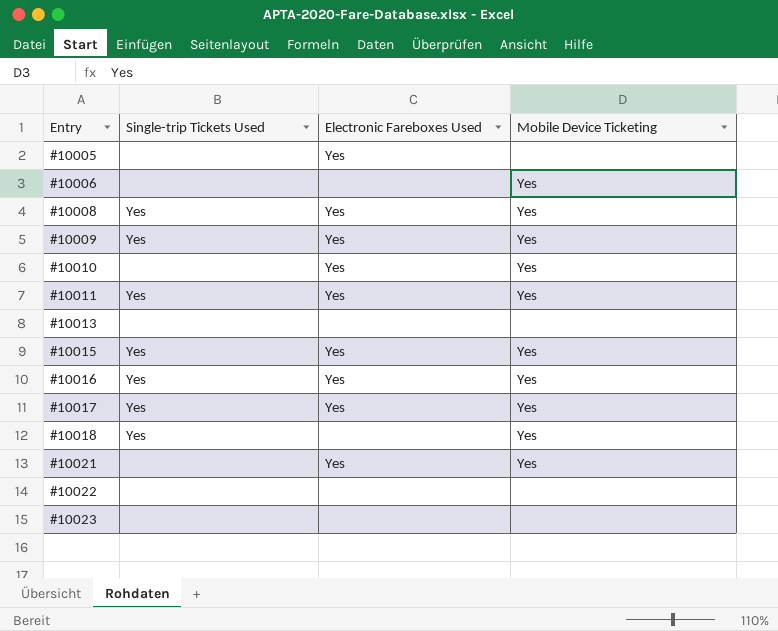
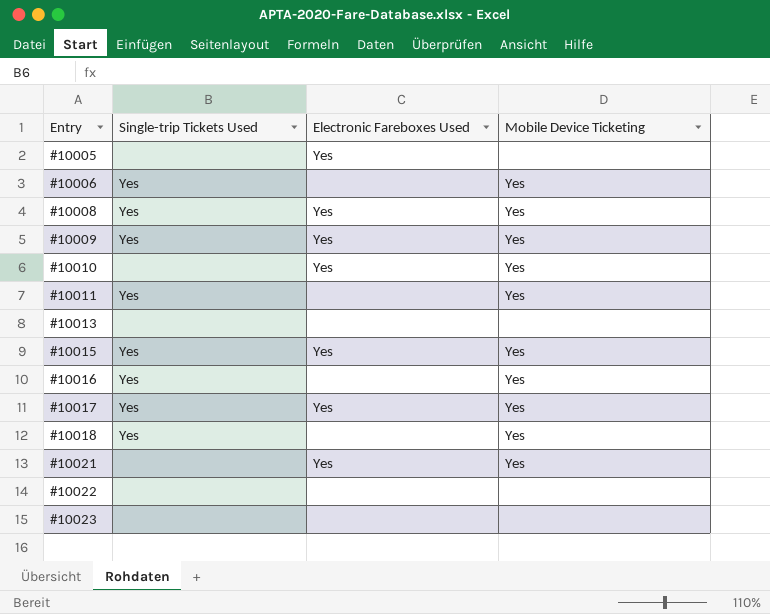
#10006 | Single-trip Tickets Used: none -> Yes
#10011 | Electronic Fareboxes Used: Yes -> none
#10016 | Electronic Fareboxes Used: Yes -> none

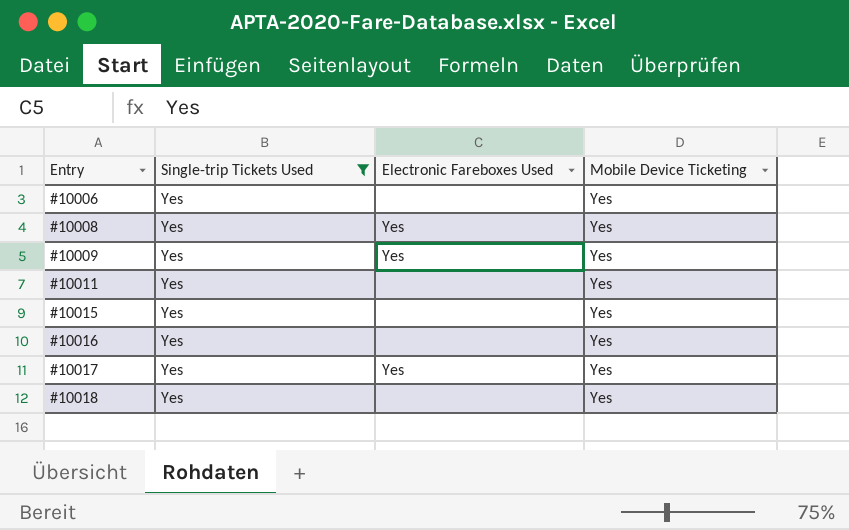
filter: none -> Single-trip Tickets Used = Yes
#10015 | Electronic Fareboxes Used: Yes -> none

